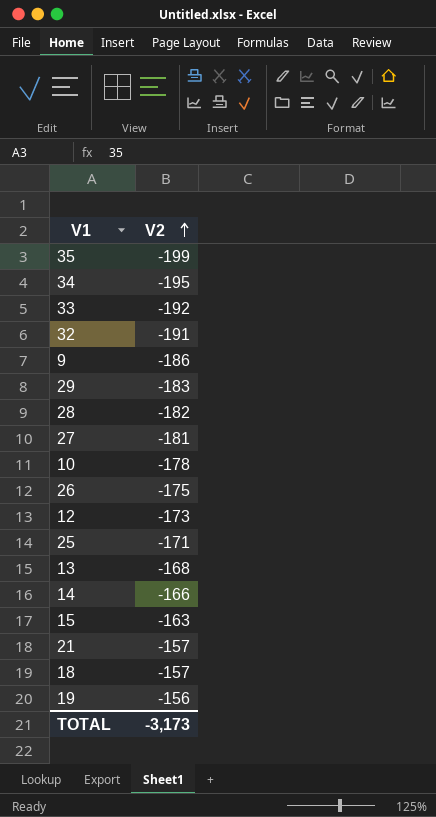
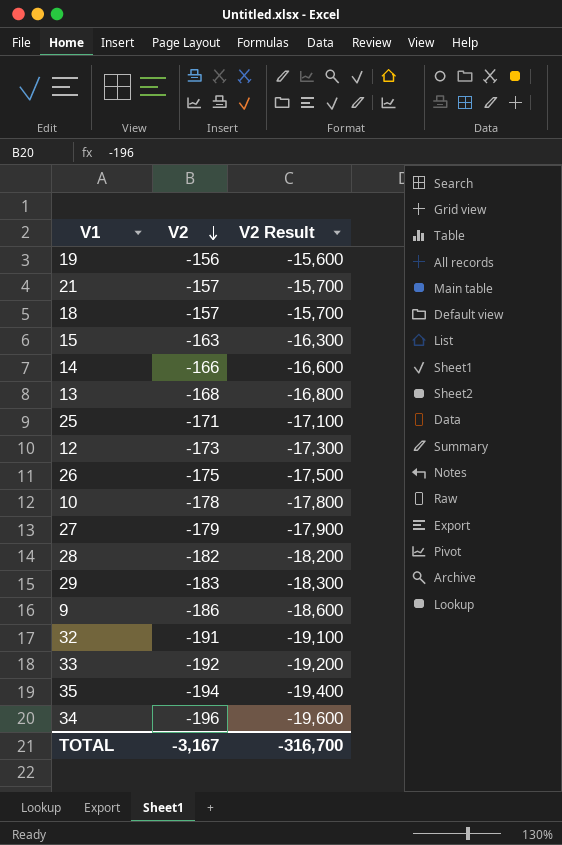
row order: V2 ascending -> V2 descending
column V2 Result | formula: none -> [V2] * 100
27 | V2: -181 -> -179
35 | V2: -199 -> -194
34 | V2: -195 -> -196
TOTAL | V2: -3,173 -> -3,167

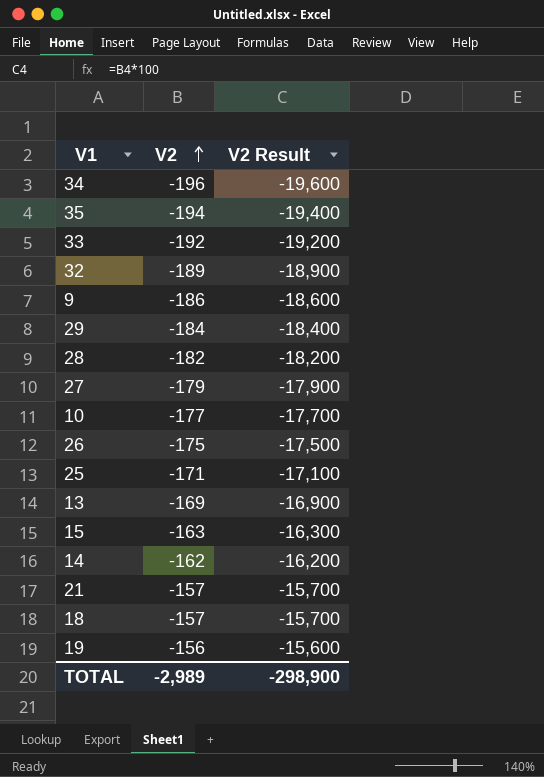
row order: V2 descending -> V2 ascending
row 12: -173 | -17,300 -> none
32 | V2: -191 -> -189
32 | V2 Result: -19,100 -> -18,900
29 | V2: -183 -> -184
29 | V2 Result: -18,300 -> -18,400
10 | V2: -178 -> -177
10 | V2 Result: -17,800 -> -17,700
13 | V2: -168 -> -169
13 | V2 Result: -16,800 -> -16,900
14 | V2: -166 -> -162
14 | V2 Result: -16,600 -> -16,200
TOTAL | V2: -3,167 -> -2,989
TOTAL | V2 Result: -316,700 -> -298,900

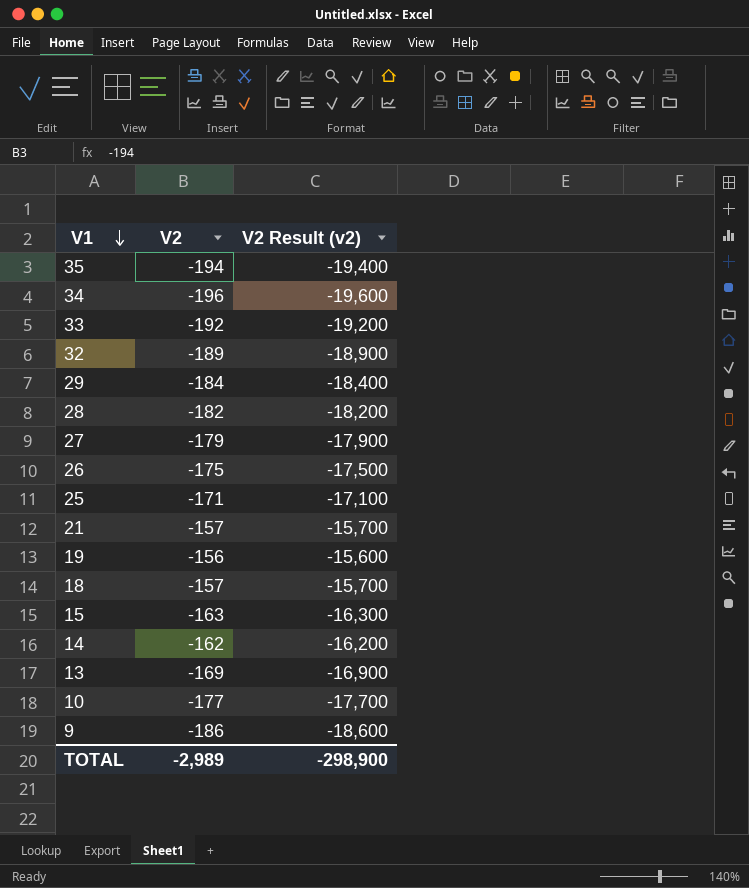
row order: V2 ascending -> V1 descending
column name: V2 Result -> V2 Result (v2)

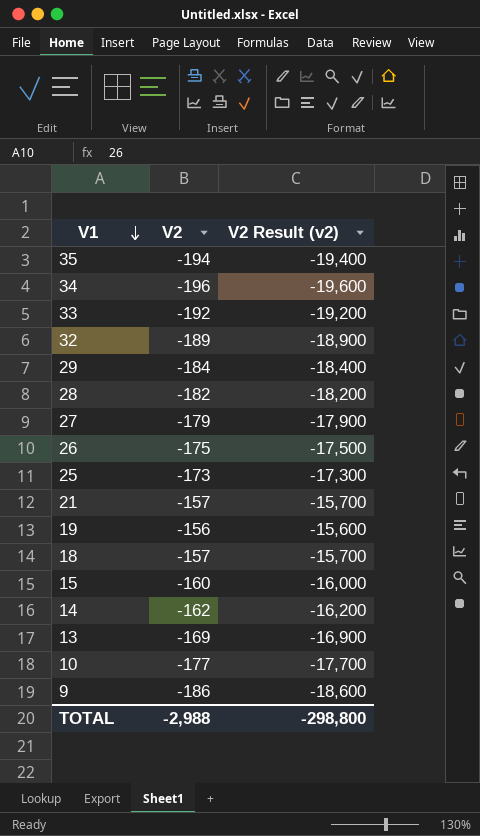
25 | V2: -171 -> -173
25 | V2 Result (v2): -17,100 -> -17,300
15 | V2: -163 -> -160
15 | V2 Result (v2): -16,300 -> -16,000
TOTAL | V2: -2,989 -> -2,988
TOTAL | V2 Result (v2): -298,900 -> -298,800

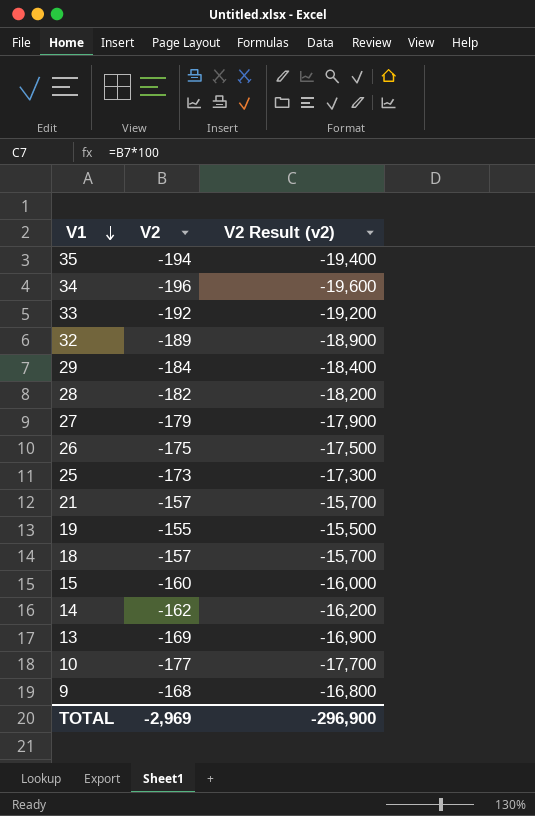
19 | V2: -156 -> -155
19 | V2 Result (v2): -15,600 -> -15,500
9 | V2: -186 -> -168
9 | V2 Result (v2): -18,600 -> -16,800
TOTAL | V2: -2,988 -> -2,969
TOTAL | V2 Result (v2): -298,800 -> -296,900

